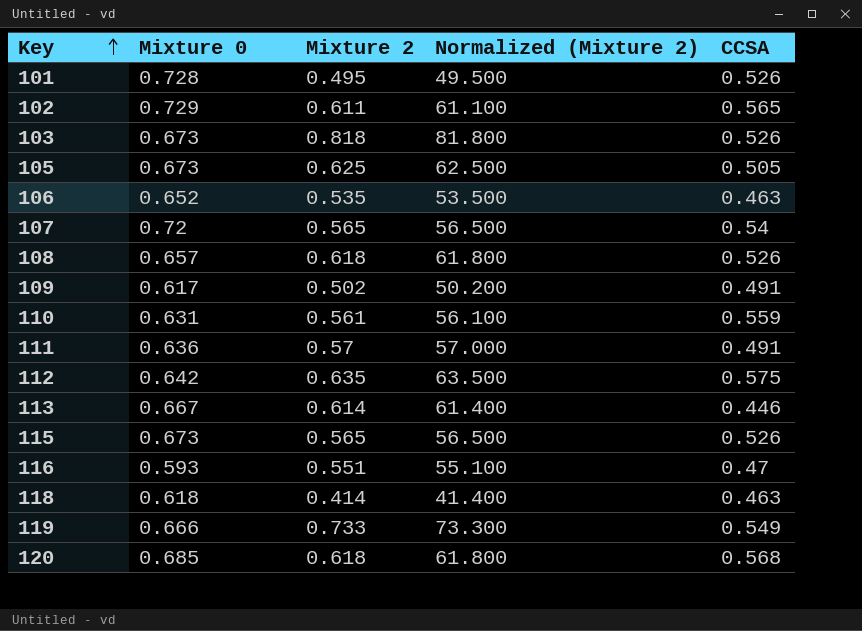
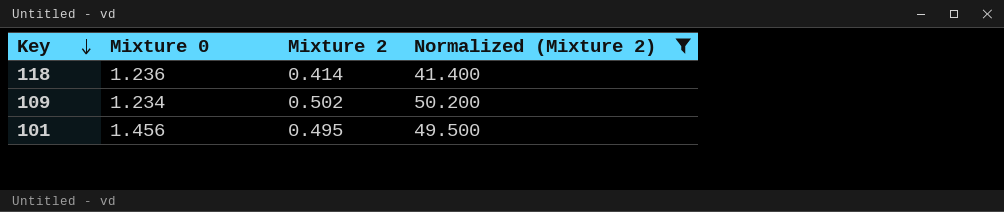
filter: none -> Normalized (Mixture 2) <= 50.200
row order: Key ascending -> Key descending
column CCSA | position: 5 -> none
118 | Mixture 0: 0.618 -> 1.236
109 | Mixture 0: 0.617 -> 1.234
101 | Mixture 0: 0.728 -> 1.456

